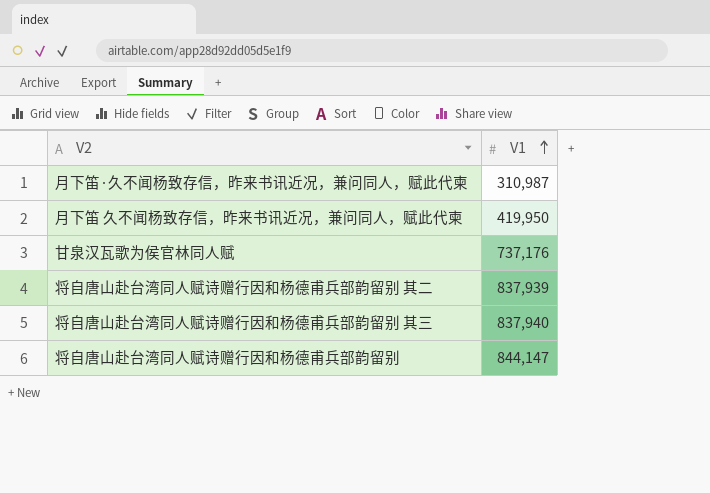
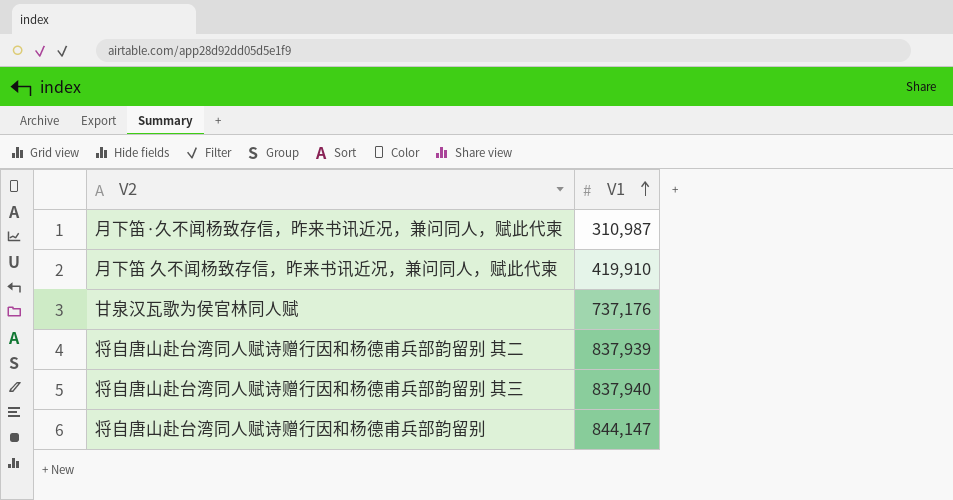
月下笛 久不闻杨致存信，昨来书讯近况，兼问同人，赋此代柬 | V1: 419,950 -> 419,910

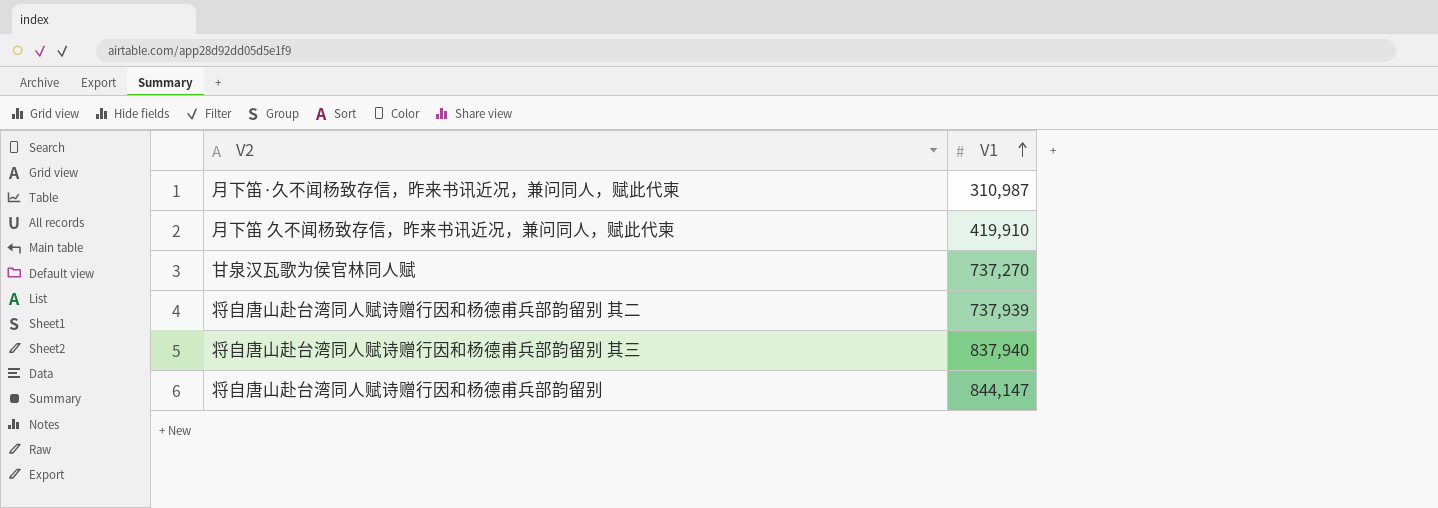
甘泉汉瓦歌为侯官林同人赋 | V1: 737,176 -> 737,270
将自唐山赴台湾同人赋诗赠行因和杨德甫兵部韵留别 其二 | V1: 837,939 -> 737,939

